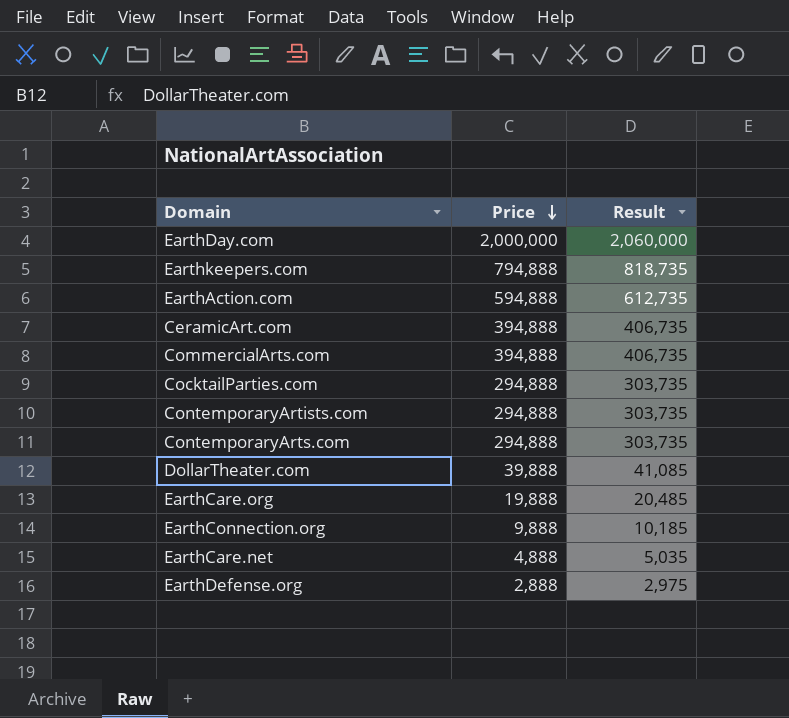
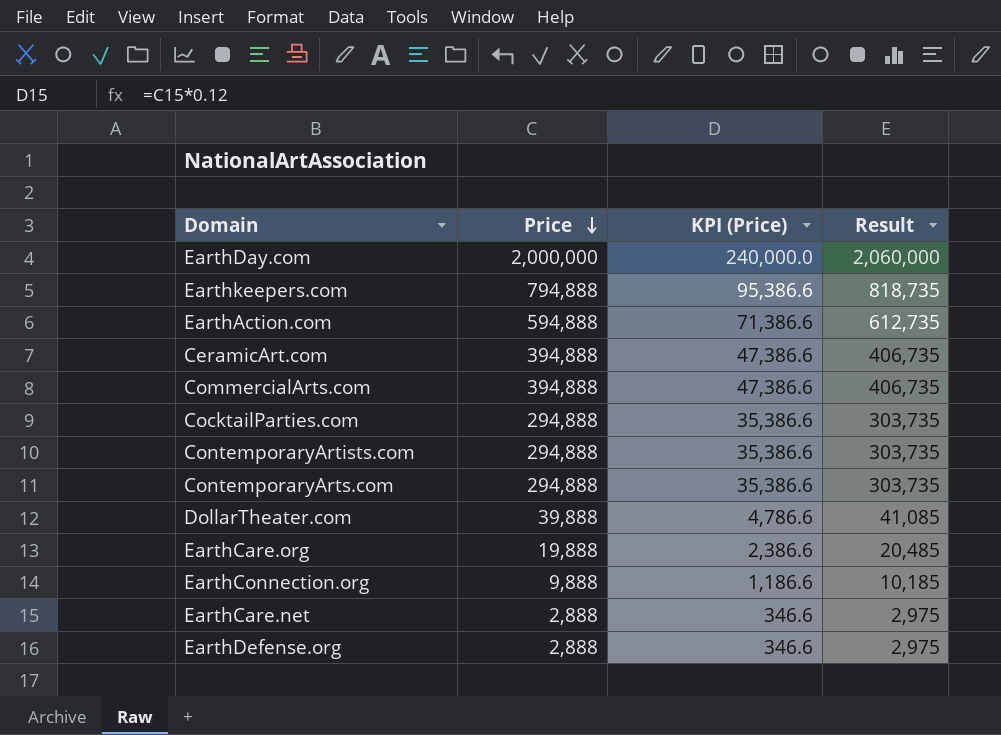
column KPI (Price) | formula: none -> [Price] * 0.12
EarthCare.net | Price: 4,888 -> 2,888
EarthCare.net | Result: 5,035 -> 2,975

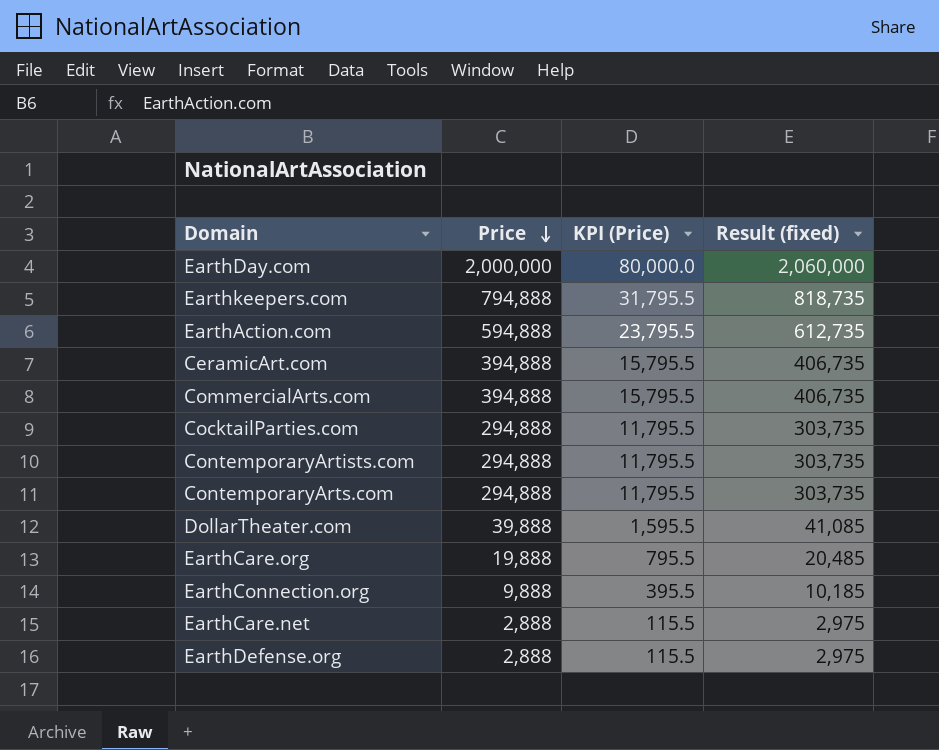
column KPI (Price) | formula: [Price] * 0.12 -> [Price] * 0.04
column name: Result -> Result (fixed)

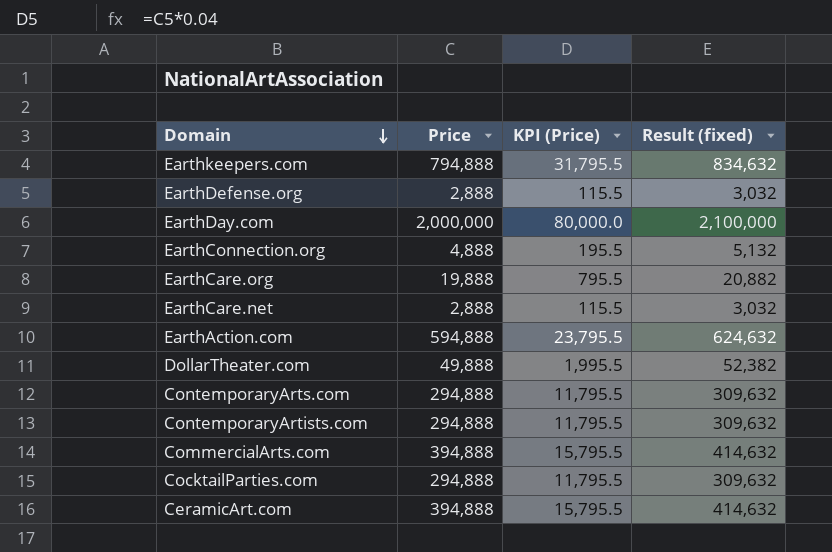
row order: Price descending -> Domain descending
column Result (fixed) | formula: [Price] * 1.03 -> [Price] * 1.05
EarthConnection.org | Price: 9,888 -> 4,888
EarthConnection.org | KPI (Price): 395.5 -> 195.5
DollarTheater.com | Price: 39,888 -> 49,888
DollarTheater.com | KPI (Price): 1,595.5 -> 1,995.5

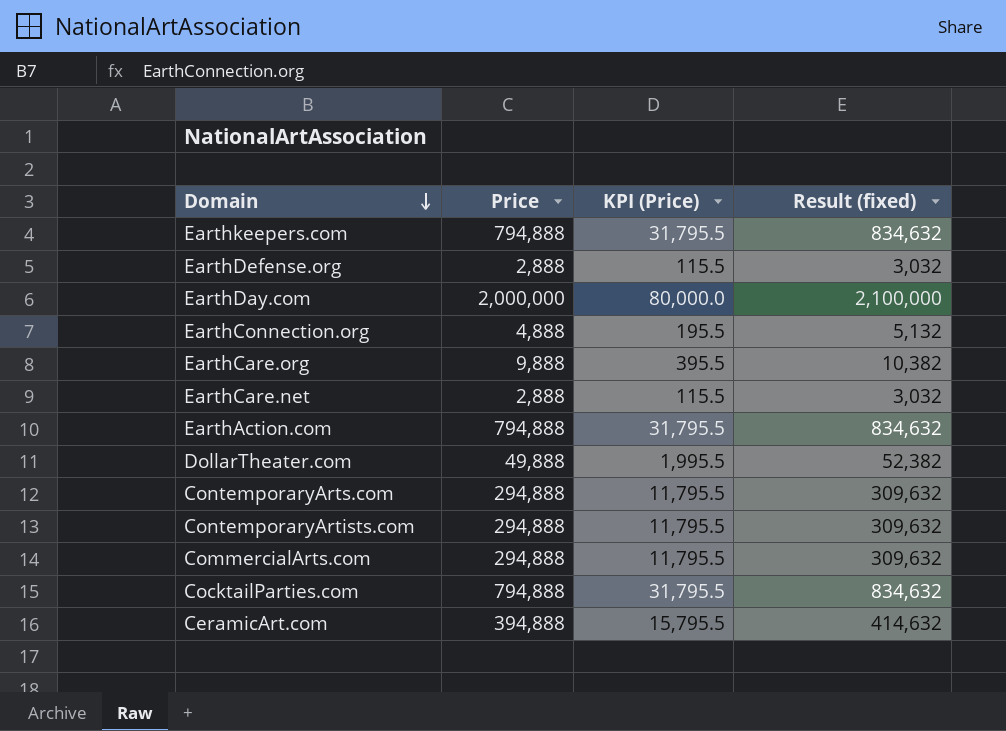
EarthCare.org | Price: 19,888 -> 9,888
EarthCare.org | KPI (Price): 795.5 -> 395.5
EarthCare.org | Result (fixed): 20,882 -> 10,382
EarthAction.com | Price: 594,888 -> 794,888
EarthAction.com | KPI (Price): 23,795.5 -> 31,795.5
EarthAction.com | Result (fixed): 624,632 -> 834,632
CommercialArts.com | Price: 394,888 -> 294,888
CommercialArts.com | KPI (Price): 15,795.5 -> 11,795.5
CommercialArts.com | Result (fixed): 414,632 -> 309,632
CocktailParties.com | Price: 294,888 -> 794,888
CocktailParties.com | KPI (Price): 11,795.5 -> 31,795.5
CocktailParties.com | Result (fixed): 309,632 -> 834,632

